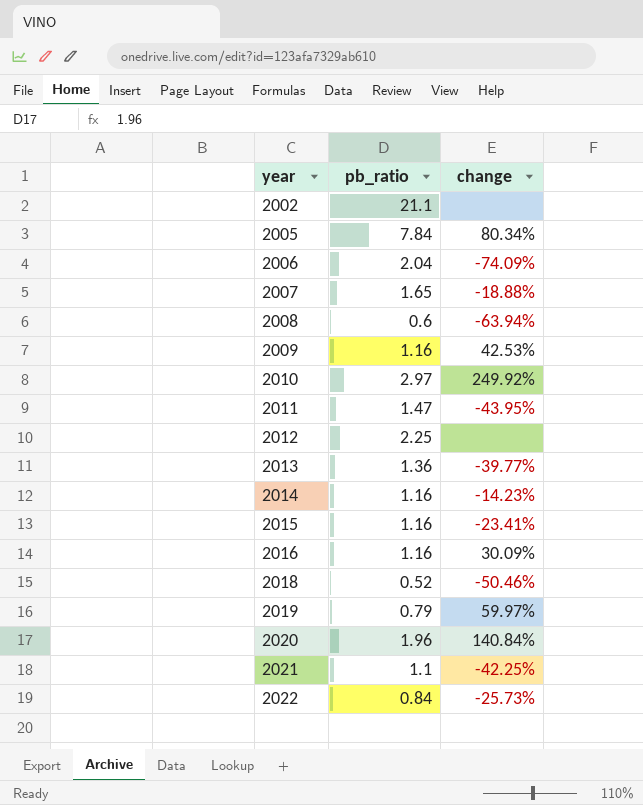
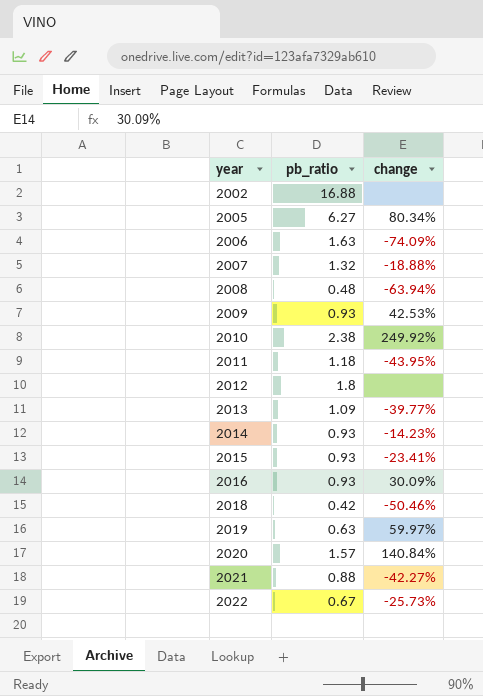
2002 | pb_ratio: 21.1 -> 16.88
2005 | pb_ratio: 7.84 -> 6.27
2006 | pb_ratio: 2.04 -> 1.63
2007 | pb_ratio: 1.65 -> 1.32
2008 | pb_ratio: 0.6 -> 0.48
2009 | pb_ratio: 1.16 -> 0.93
2010 | pb_ratio: 2.97 -> 2.38
2011 | pb_ratio: 1.47 -> 1.18
2012 | pb_ratio: 2.25 -> 1.8
2013 | pb_ratio: 1.36 -> 1.09
2014 | pb_ratio: 1.16 -> 0.93
2015 | pb_ratio: 1.16 -> 0.93
2016 | pb_ratio: 1.16 -> 0.93
2018 | pb_ratio: 0.52 -> 0.42
2019 | pb_ratio: 0.79 -> 0.63
2020 | pb_ratio: 1.96 -> 1.57
2021 | pb_ratio: 1.1 -> 0.88
2021 | change: -42.25% -> -42.27%
2022 | pb_ratio: 0.84 -> 0.67

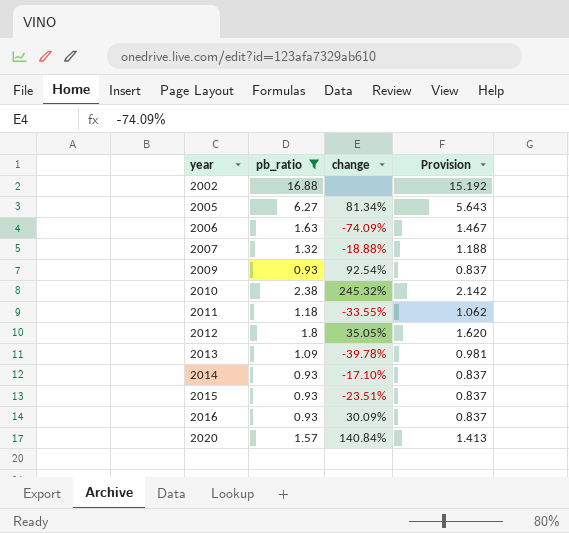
filter: none -> pb_ratio >= 0.93
column Provision | formula: none -> [pb_ratio] * 0.9
2005 | change: 80.34% -> 81.34%
2009 | change: 42.53% -> 92.54%
2010 | change: 249.92% -> 245.32%
2011 | change: -43.95% -> -33.55%
2012 | change: none -> 35.05%
2013 | change: -39.77% -> -39.78%
2014 | change: -14.23% -> -17.10%
2015 | change: -23.41% -> -23.51%

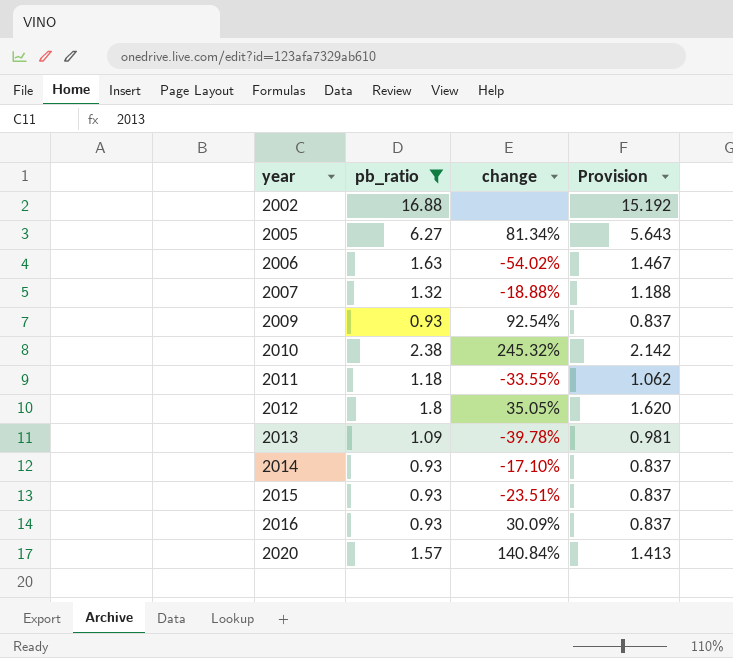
2006 | change: -74.09% -> -54.02%

